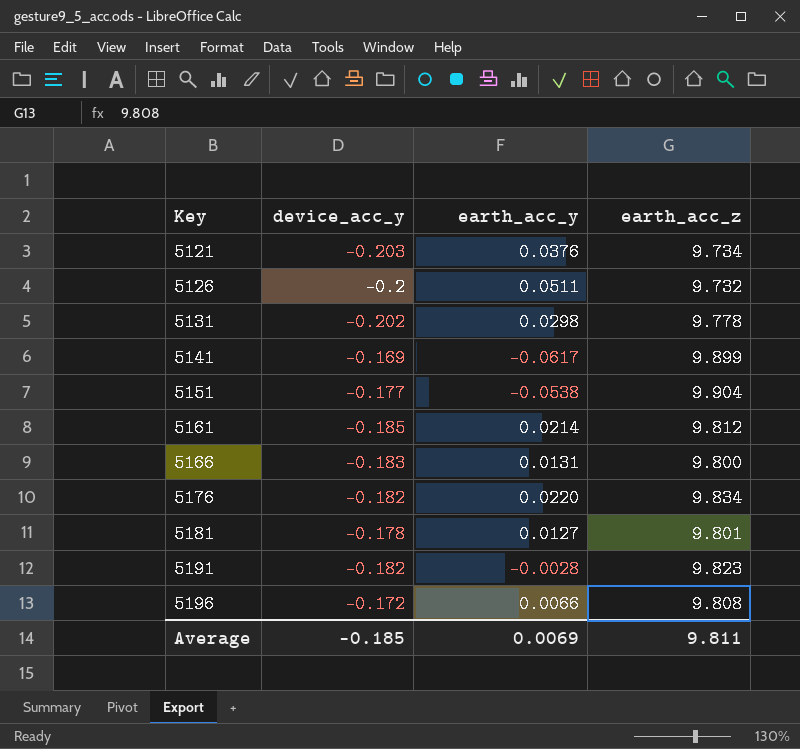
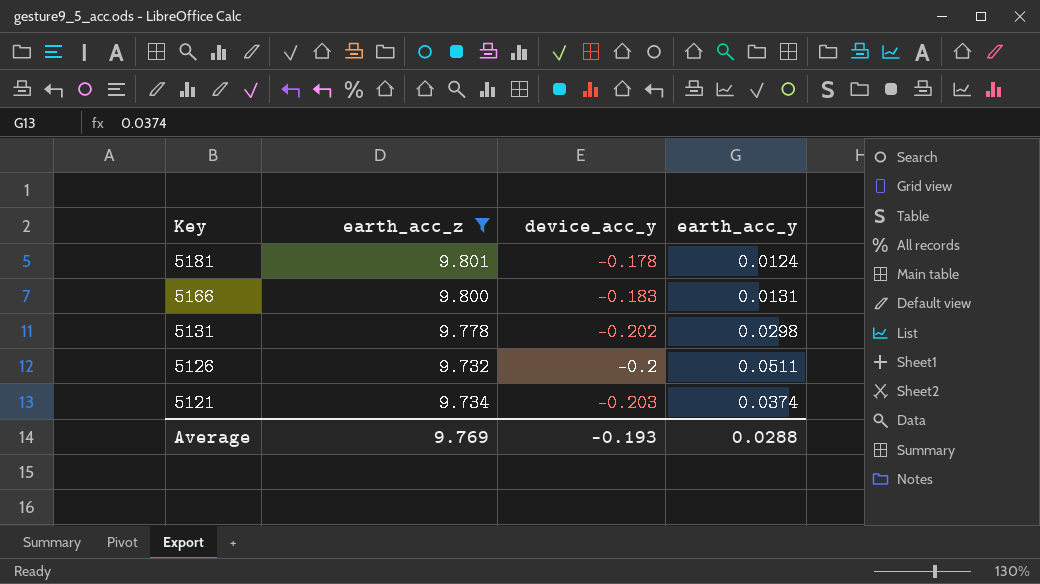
filter: none -> earth_acc_z <= 9.801
row order: Key ascending -> Key descending
column earth_acc_z | position: 4 -> 2
5181 | earth_acc_y: 0.0127 -> 0.0124
5121 | earth_acc_y: 0.0376 -> 0.0374
Average | earth_acc_z: 9.811 -> 9.769
Average | device_acc_y: -0.185 -> -0.193
Average | earth_acc_y: 0.0069 -> 0.0288

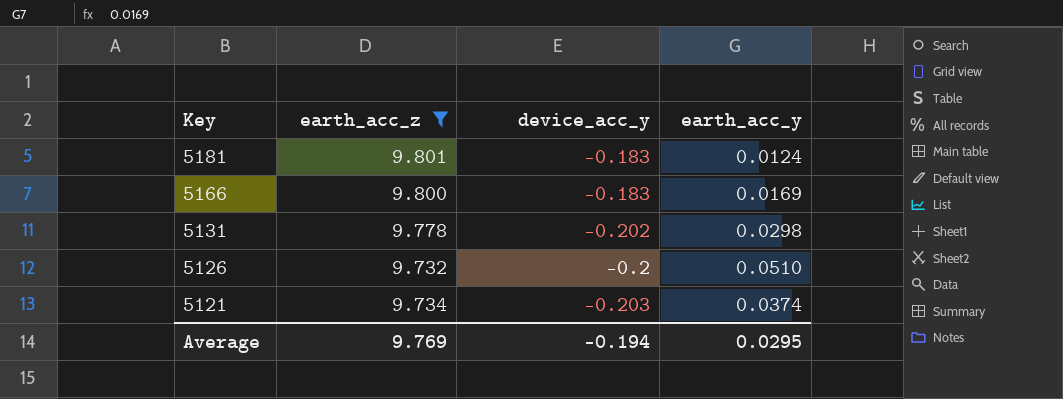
5181 | device_acc_y: -0.178 -> -0.183
5166 | earth_acc_y: 0.0131 -> 0.0169
5126 | earth_acc_y: 0.0511 -> 0.0510
Average | device_acc_y: -0.193 -> -0.194
Average | earth_acc_y: 0.0288 -> 0.0295

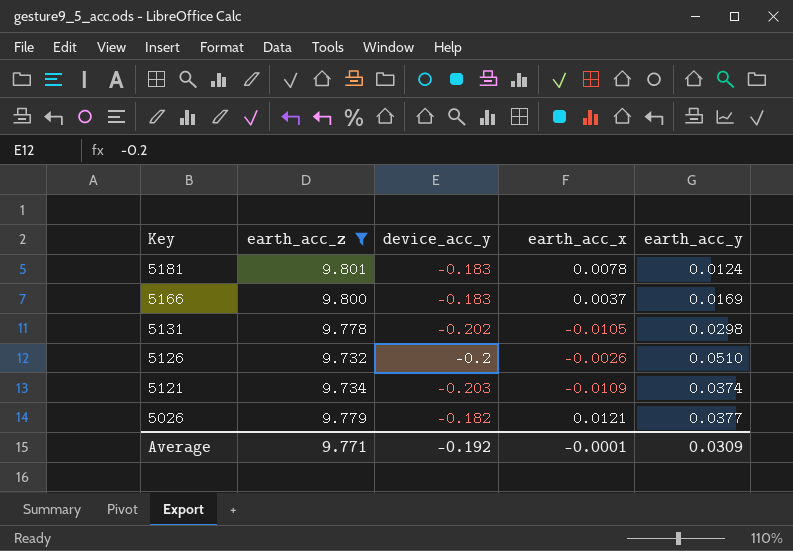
column earth_acc_x | position: none -> 4
row 5026: none -> 9.779 | -0.182 | 0.0121 | 0.0377
Average | earth_acc_z: 9.769 -> 9.771
Average | device_acc_y: -0.194 -> -0.192
Average | earth_acc_y: 0.0295 -> 0.0309

